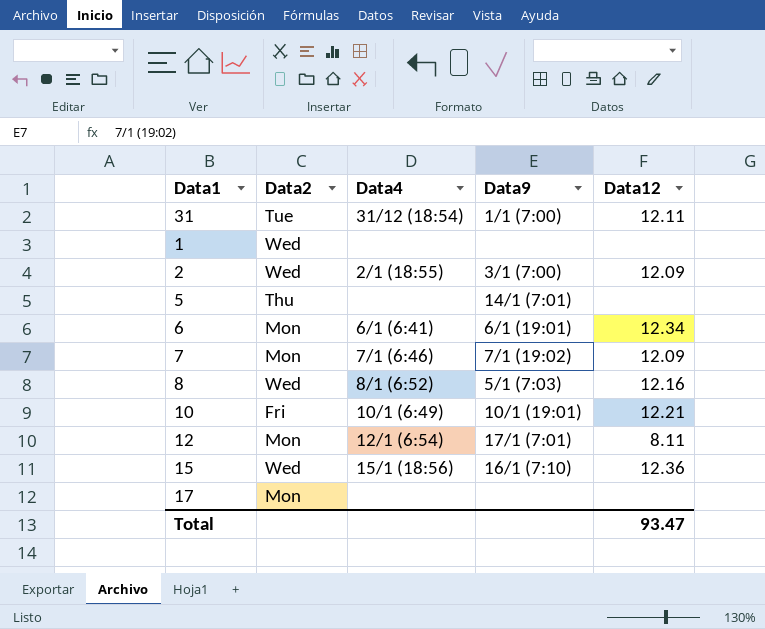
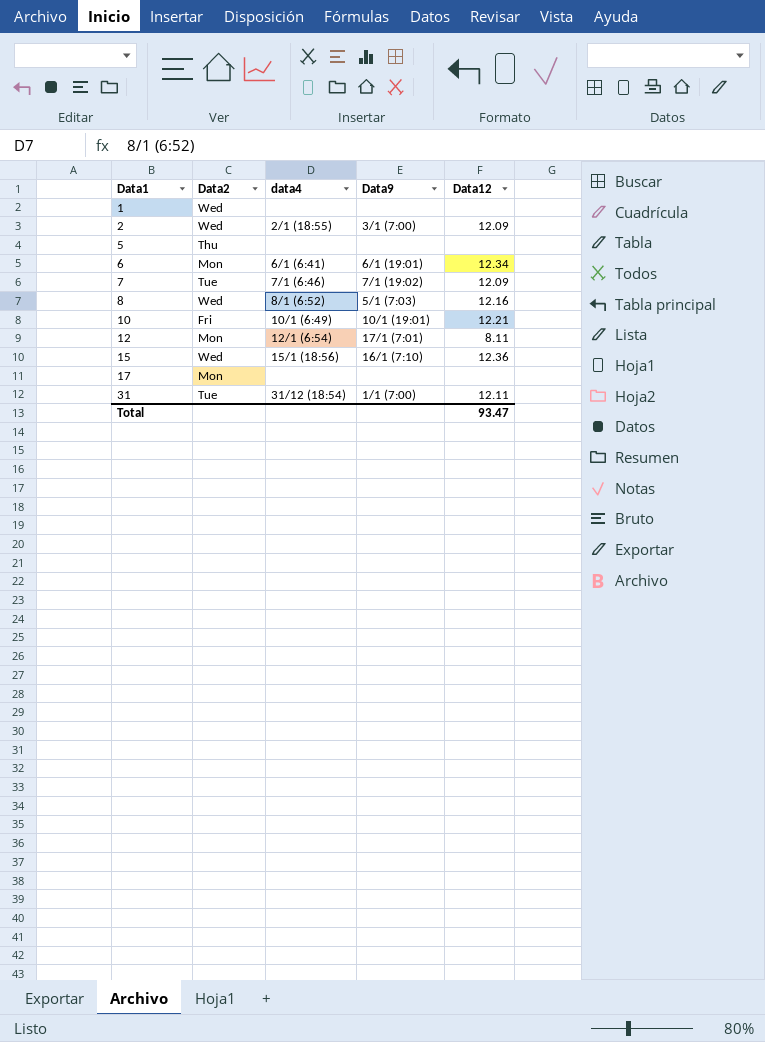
row order: none -> Data1 ascending
column name: Data4 -> data4
5 | Data9: 14/1 (7:01) -> none
7 | Data2: Mon -> Tue

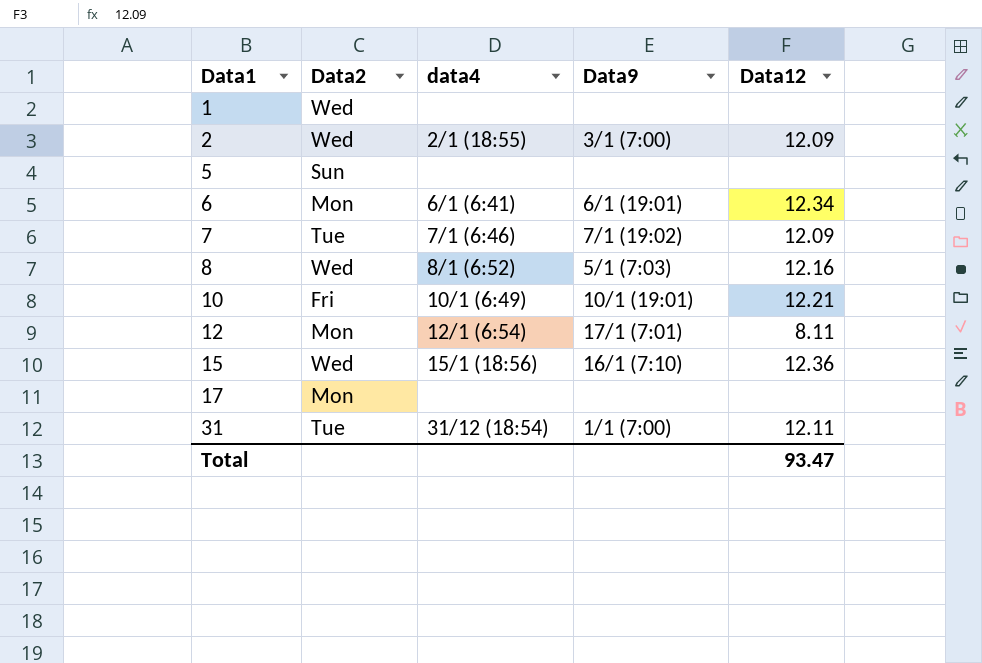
5 | Data2: Thu -> Sun

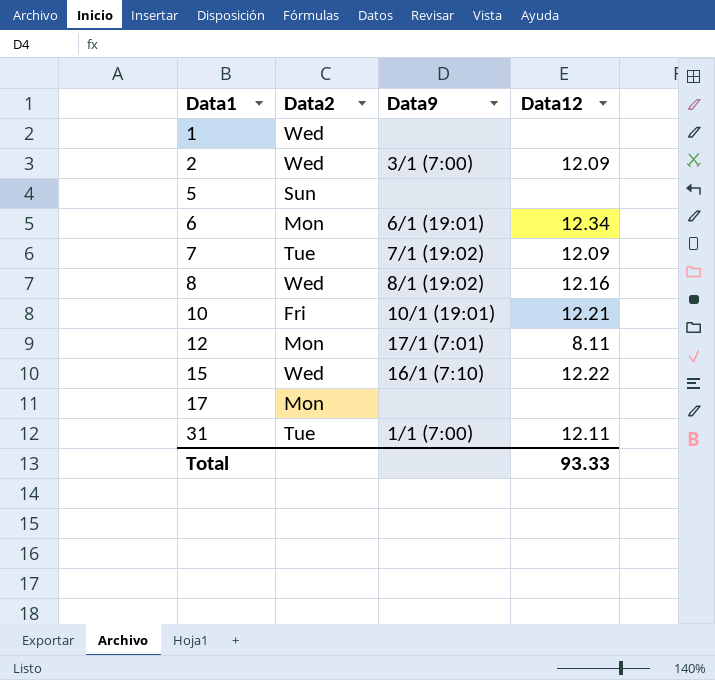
column data4 | position: 3 -> none
8 | Data9: 5/1 (7:03) -> 8/1 (19:02)
15 | Data12: 12.36 -> 12.22
Total | Data12: 93.47 -> 93.33

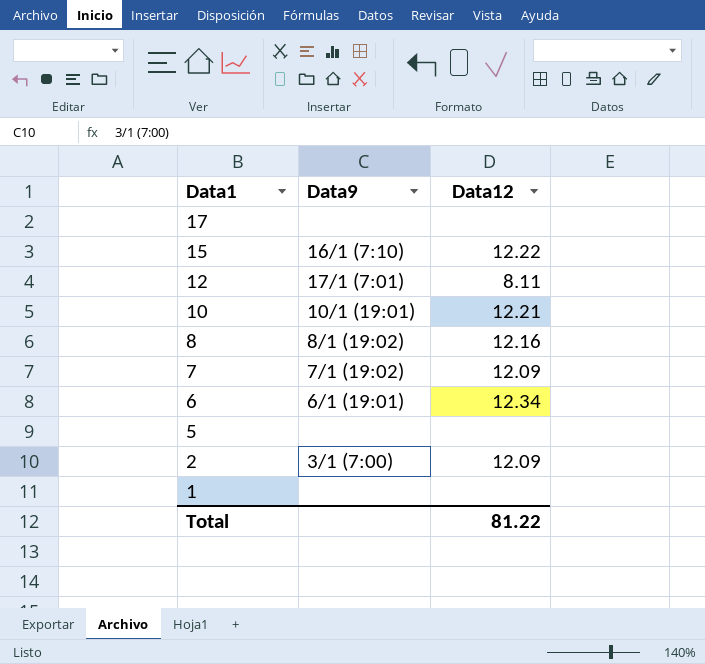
row order: Data1 ascending -> Data1 descending
column Data2 | position: 2 -> none
row 31: Tue | 1/1 (7:00) | 12.11 -> none
Total | Data12: 93.33 -> 81.22

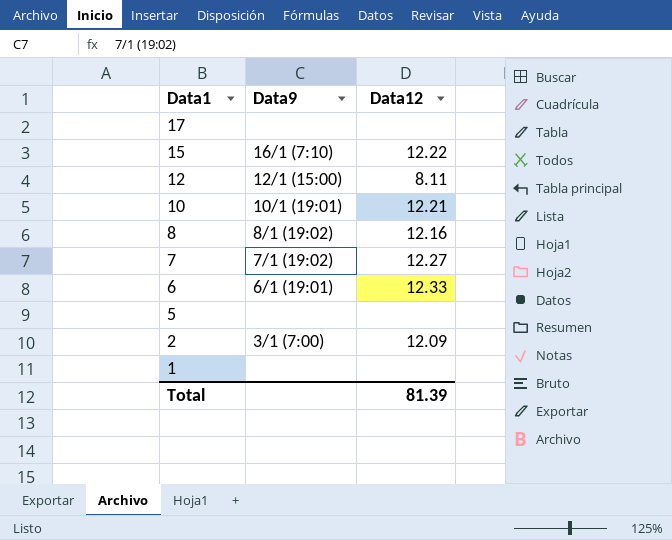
12 | Data9: 17/1 (7:01) -> 12/1 (15:00)
7 | Data12: 12.09 -> 12.27
6 | Data12: 12.34 -> 12.33
Total | Data12: 81.22 -> 81.39

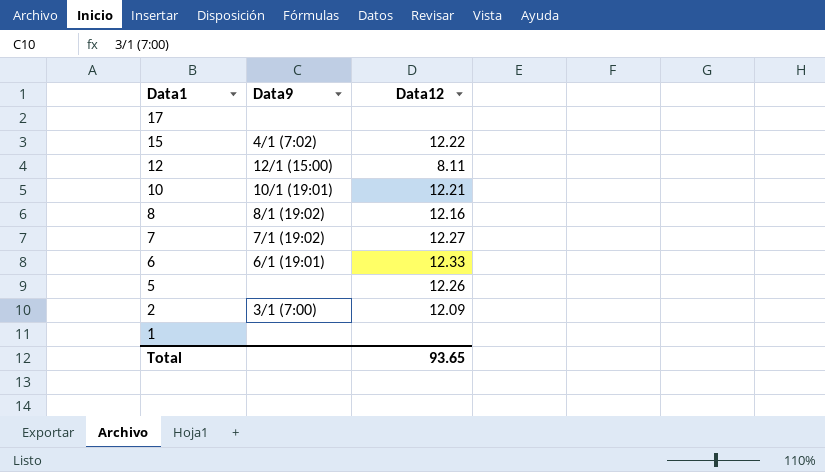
15 | Data9: 16/1 (7:10) -> 4/1 (7:02)
5 | Data12: none -> 12.26
Total | Data12: 81.39 -> 93.65

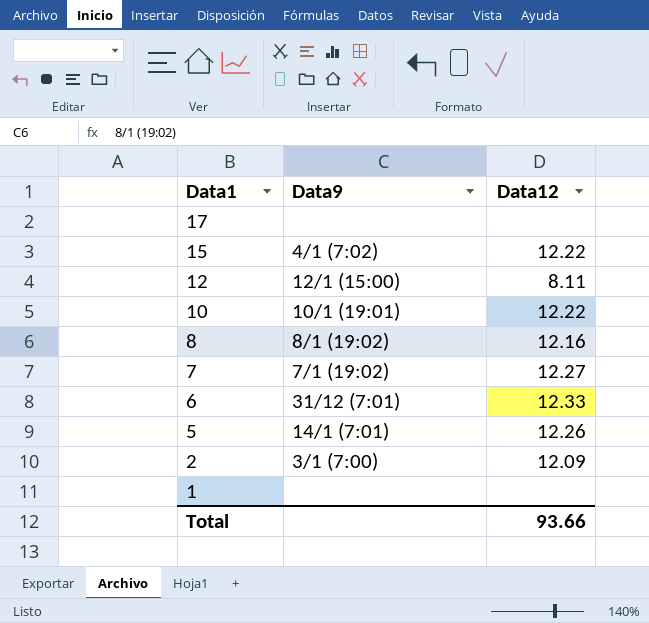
10 | Data12: 12.21 -> 12.22
6 | Data9: 6/1 (19:01) -> 31/12 (7:01)
5 | Data9: none -> 14/1 (7:01)
Total | Data12: 93.65 -> 93.66

